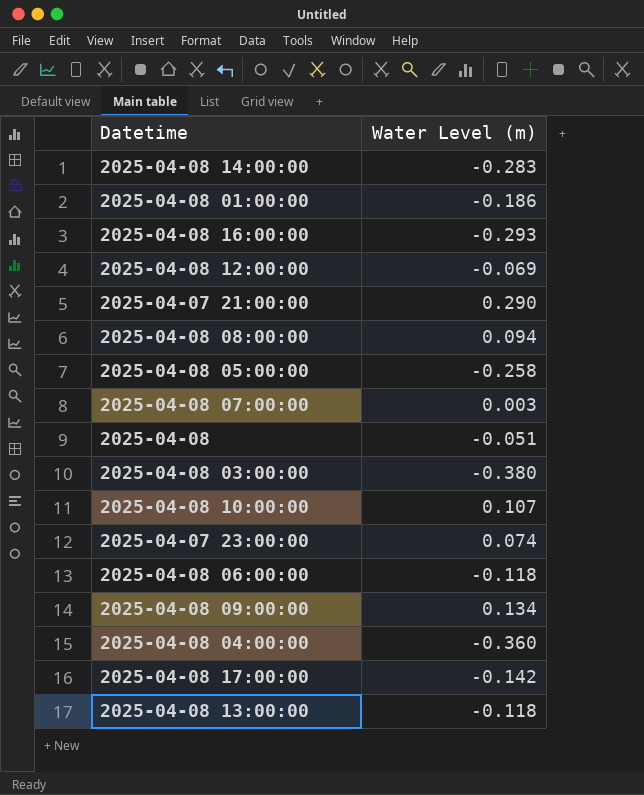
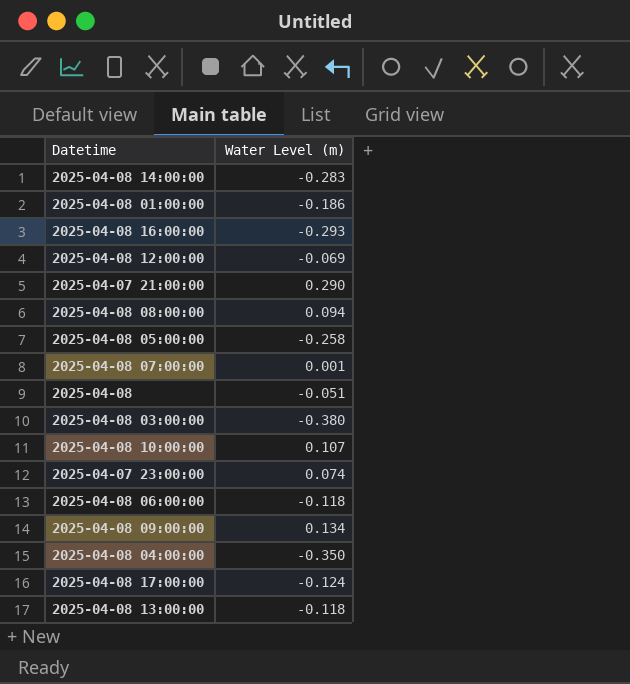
2025-04-08 07:00:00 | Water Level (m): 0.003 -> 0.001
2025-04-08 04:00:00 | Water Level (m): -0.360 -> -0.350
2025-04-08 17:00:00 | Water Level (m): -0.142 -> -0.124

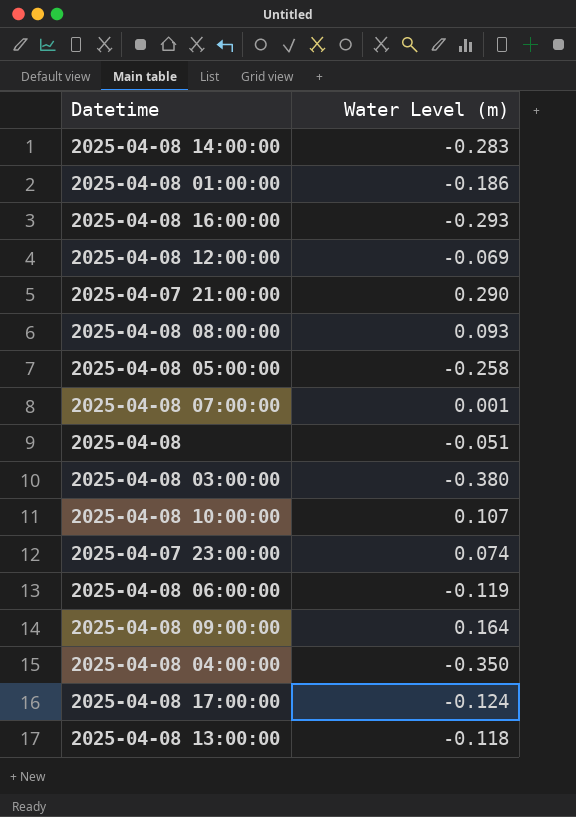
2025-04-08 08:00:00 | Water Level (m): 0.094 -> 0.093
2025-04-08 06:00:00 | Water Level (m): -0.118 -> -0.119
2025-04-08 09:00:00 | Water Level (m): 0.134 -> 0.164

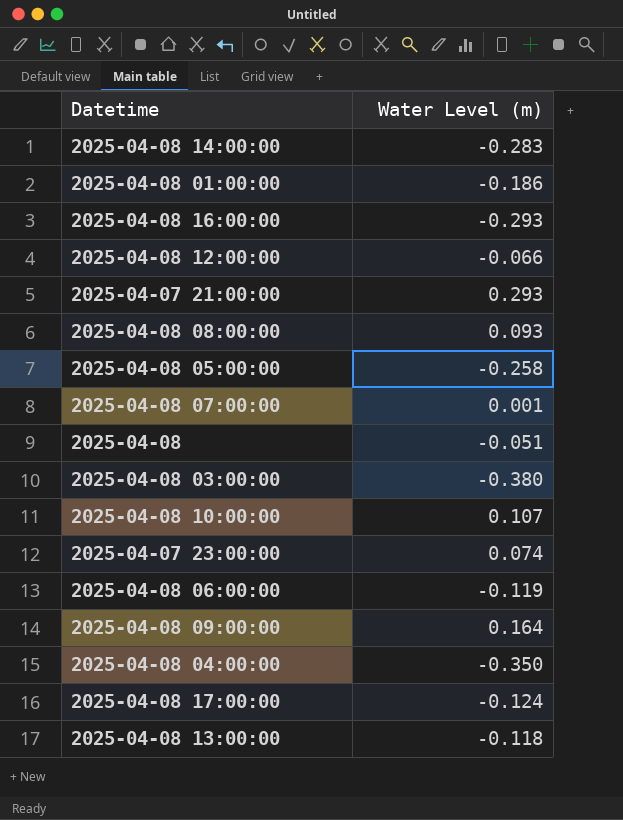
2025-04-08 12:00:00 | Water Level (m): -0.069 -> -0.066
2025-04-07 21:00:00 | Water Level (m): 0.290 -> 0.293

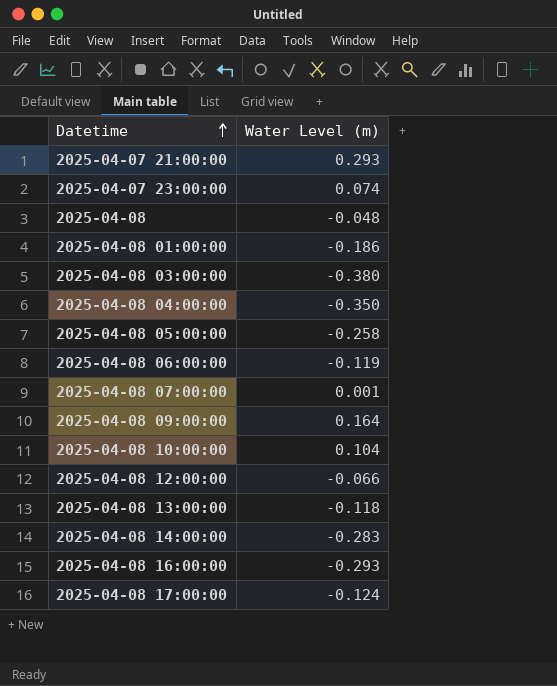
row order: none -> Datetime ascending
row 2025-04-08 08:00:00: 0.093 -> none
2025-04-08 | Water Level (m): -0.051 -> -0.048
2025-04-08 10:00:00 | Water Level (m): 0.107 -> 0.104

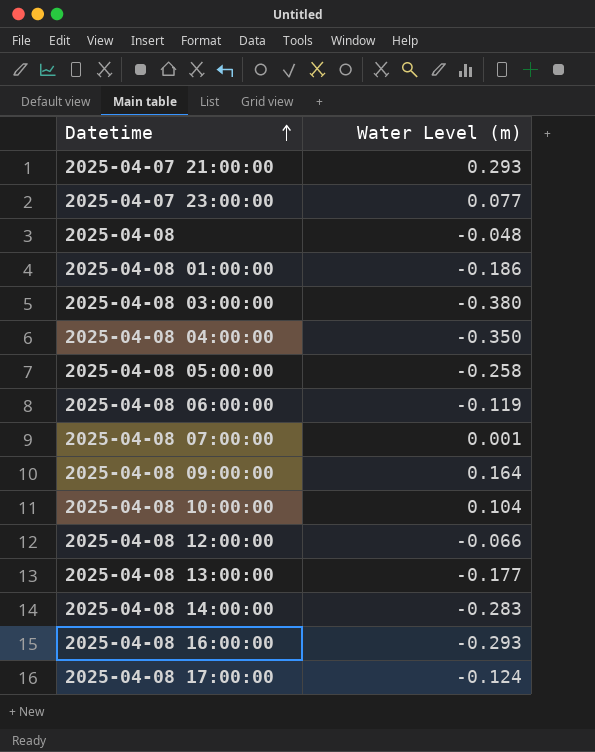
2025-04-07 23:00:00 | Water Level (m): 0.074 -> 0.077
2025-04-08 13:00:00 | Water Level (m): -0.118 -> -0.177

